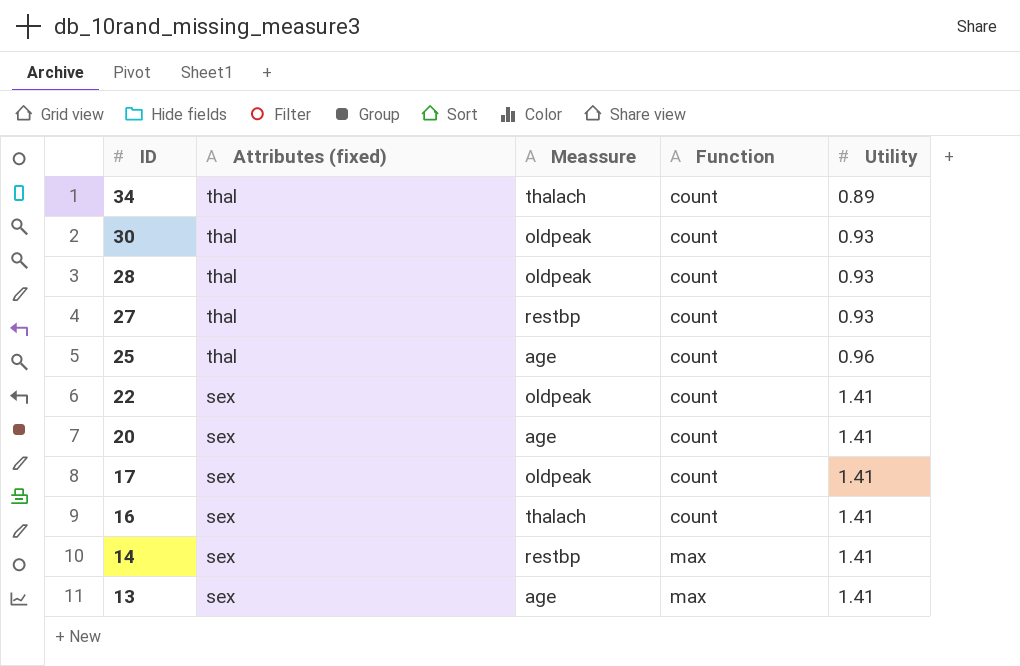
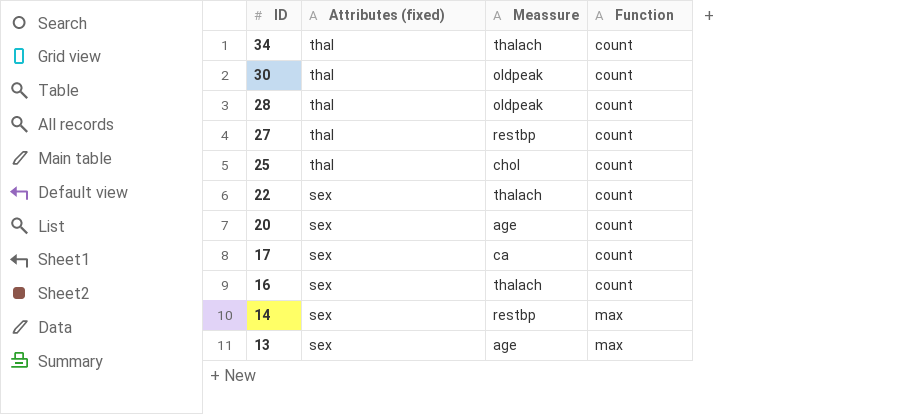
column Utility | position: 5 -> none
25 | Meassure: age -> chol
22 | Meassure: oldpeak -> thalach
17 | Meassure: oldpeak -> ca

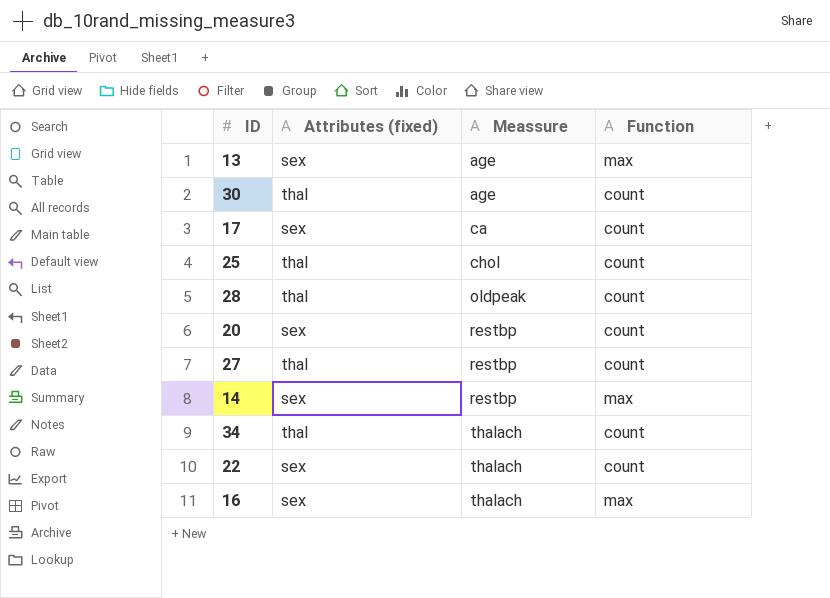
row order: ID descending -> Meassure ascending
30 | Meassure: oldpeak -> age
20 | Meassure: age -> restbp
16 | Function: count -> max

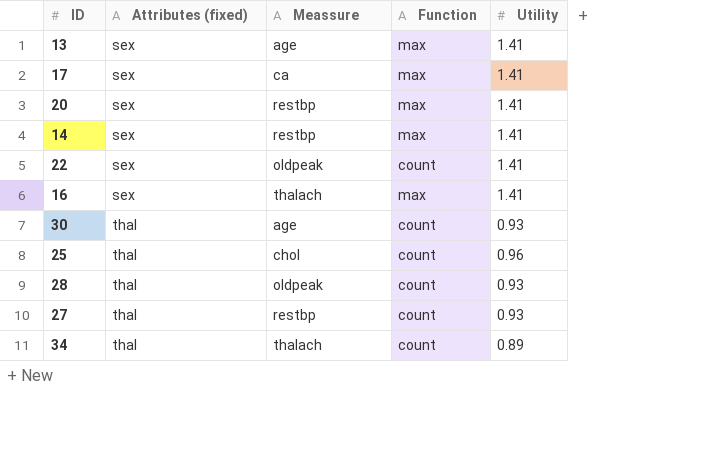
row order: Meassure ascending -> Attributes (fixed) ascending
column Utility | position: none -> 5
17 | Function: count -> max
20 | Function: count -> max
22 | Meassure: thalach -> oldpeak

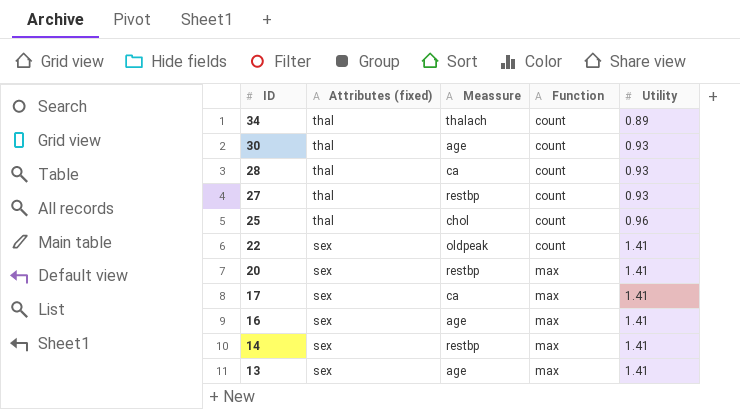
row order: Attributes (fixed) ascending -> ID descending
28 | Meassure: oldpeak -> ca
16 | Meassure: thalach -> age

